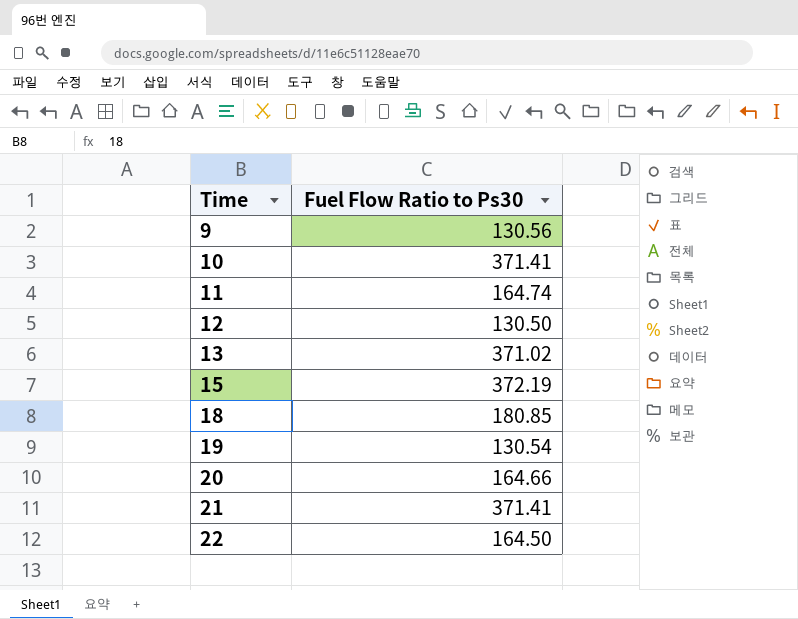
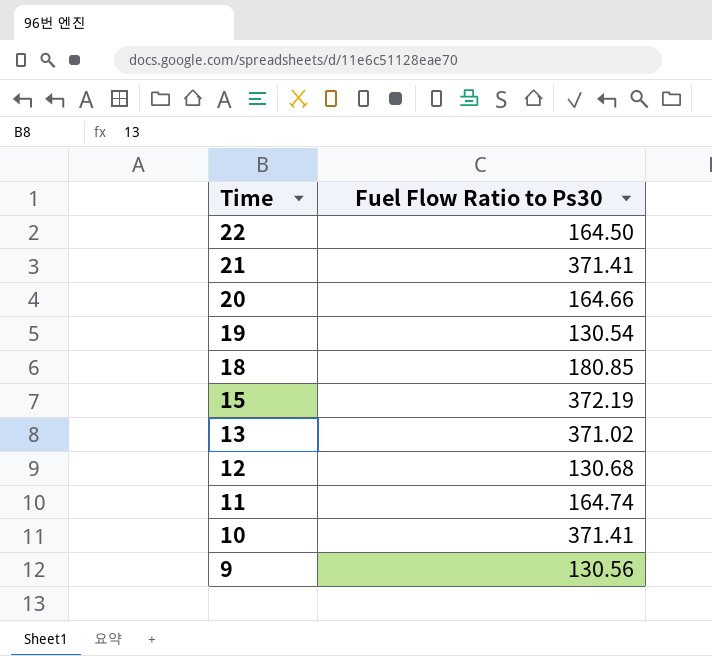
row order: Time ascending -> Time descending
12 | Fuel Flow Ratio to Ps30: 130.50 -> 130.68

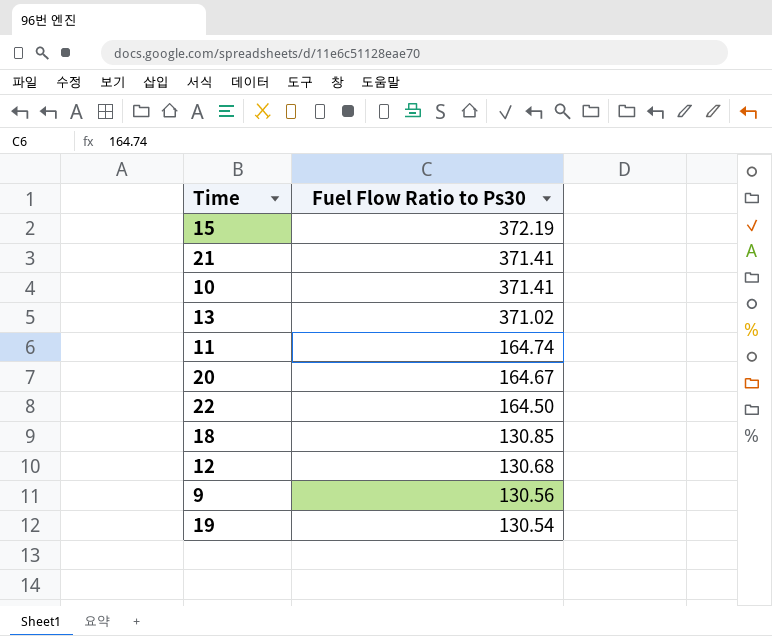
row order: Time descending -> Fuel Flow Ratio to Ps30 descending
20 | Fuel Flow Ratio to Ps30: 164.66 -> 164.67
18 | Fuel Flow Ratio to Ps30: 180.85 -> 130.85

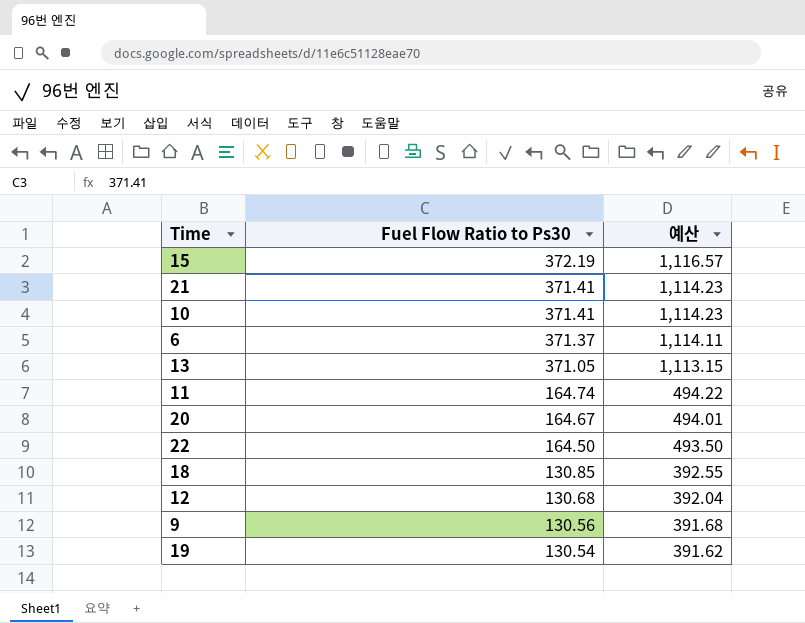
column 예산 | formula: none -> [Fuel Flow Ratio to Ps30] * 3
row 6: none -> 371.37 | 1,114.11
13 | Fuel Flow Ratio to Ps30: 371.02 -> 371.05

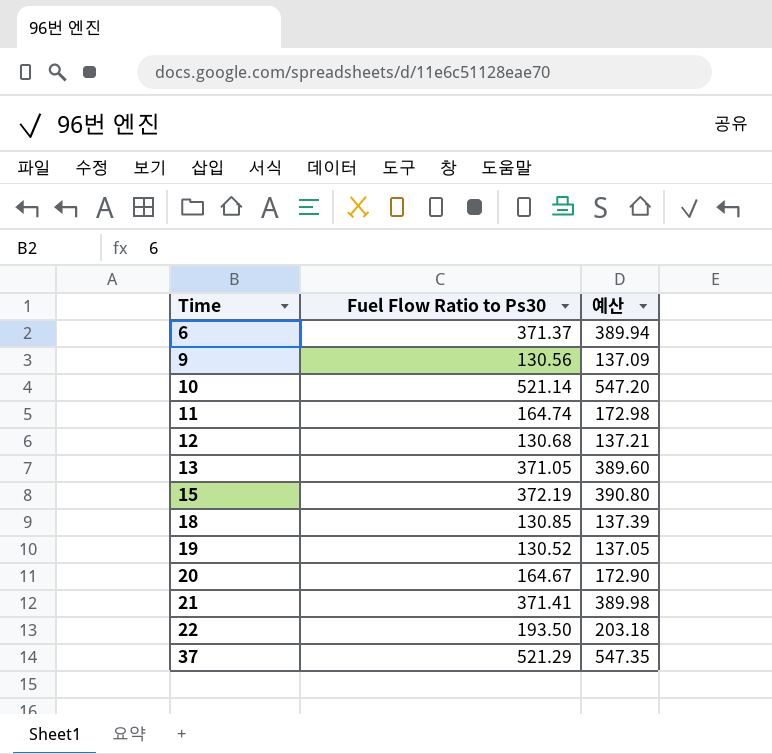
row order: Fuel Flow Ratio to Ps30 descending -> Time ascending
column 예산 | formula: [Fuel Flow Ratio to Ps30] * 3 -> [Fuel Flow Ratio to Ps30] * 1.05
10 | Fuel Flow Ratio to Ps30: 371.41 -> 521.14
19 | Fuel Flow Ratio to Ps30: 130.54 -> 130.52
22 | Fuel Flow Ratio to Ps30: 164.50 -> 193.50
row 37: none -> 521.29 | 547.35

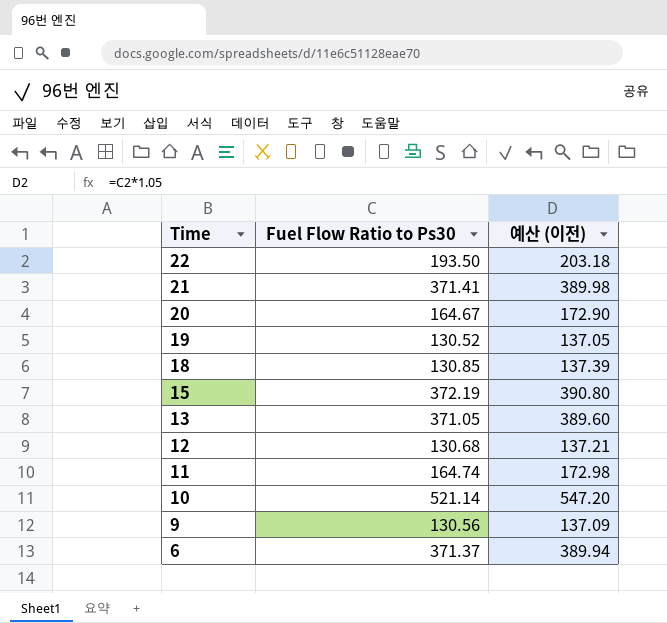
row order: Time ascending -> Time descending
column name: 예산 -> 예산 (이전)
row 37: 521.29 | 547.35 -> none

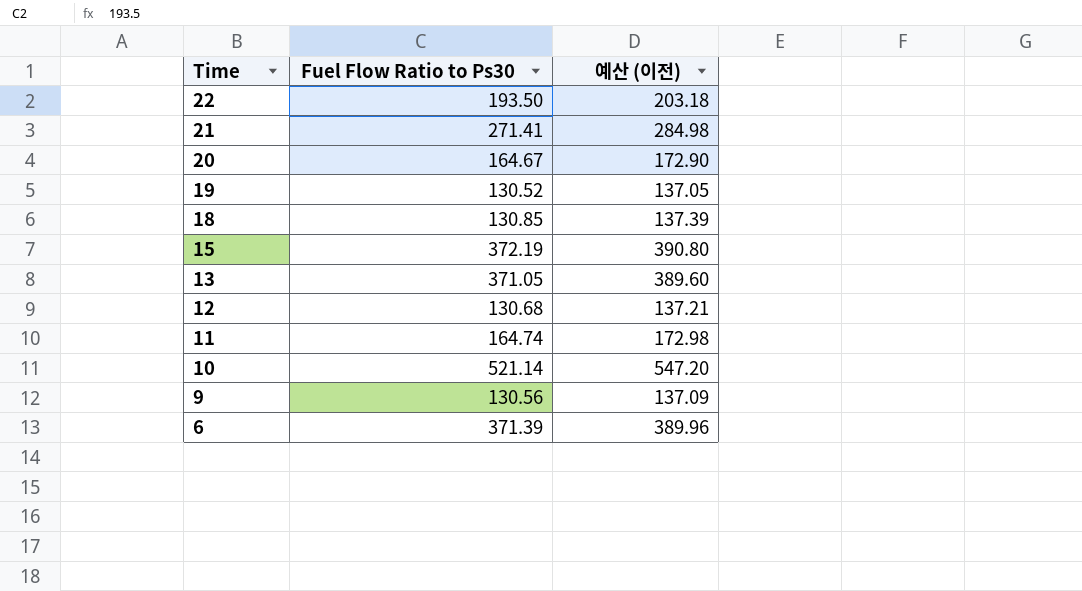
21 | Fuel Flow Ratio to Ps30: 371.41 -> 271.41
21 | 예산 (이전): 389.98 -> 284.98
6 | Fuel Flow Ratio to Ps30: 371.37 -> 371.39
6 | 예산 (이전): 389.94 -> 389.96

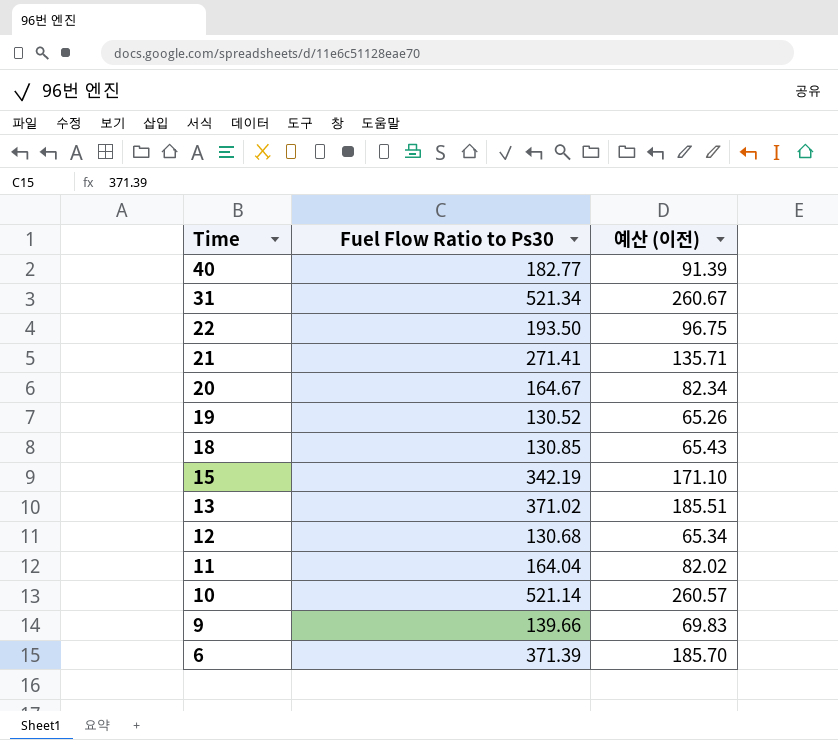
column 예산 (이전) | formula: [Fuel Flow Ratio to Ps30] * 1.05 -> [Fuel Flow Ratio to Ps30] * 0.5
row 40: none -> 182.77 | 91.39
row 31: none -> 521.34 | 260.67
15 | Fuel Flow Ratio to Ps30: 372.19 -> 342.19
13 | Fuel Flow Ratio to Ps30: 371.05 -> 371.02
11 | Fuel Flow Ratio to Ps30: 164.74 -> 164.04
9 | Fuel Flow Ratio to Ps30: 130.56 -> 139.66

